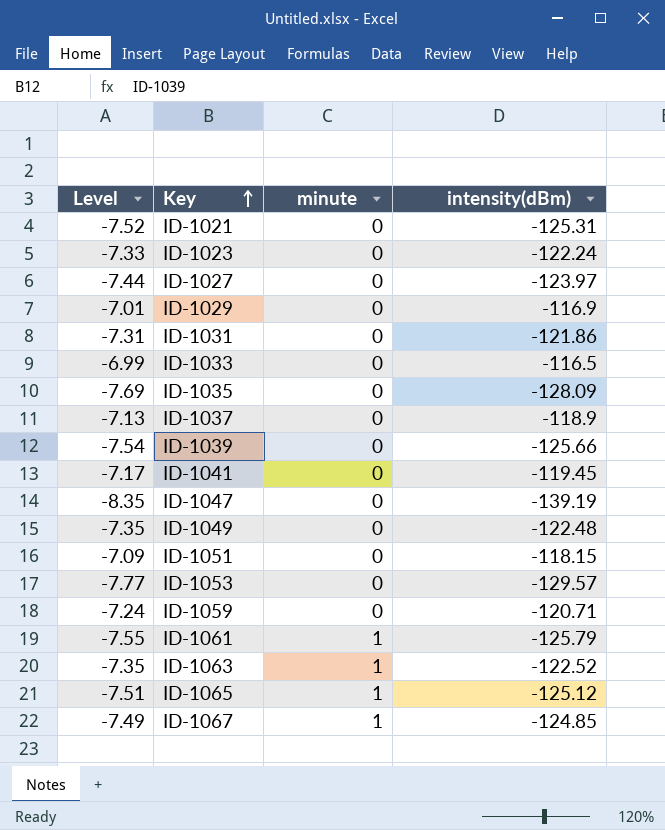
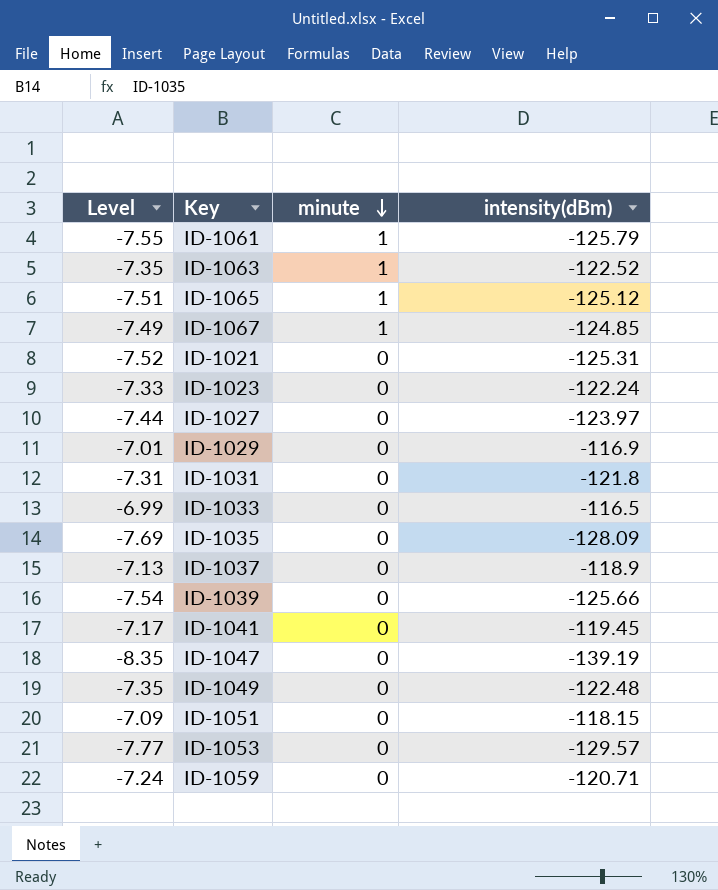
row order: Key ascending -> minute descending
ID-1031 | intensity(dBm): -121.86 -> -121.8

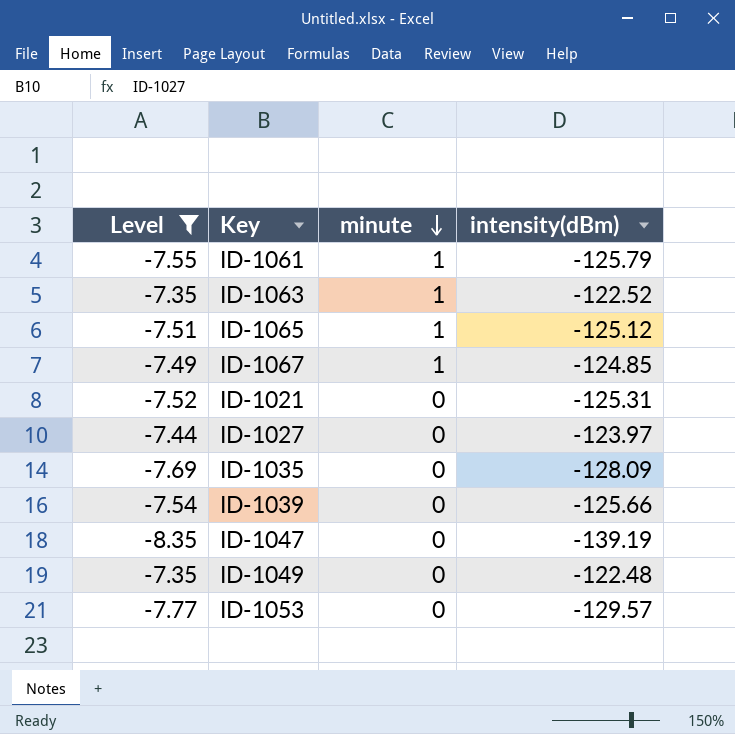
filter: none -> Level <= -7.35

